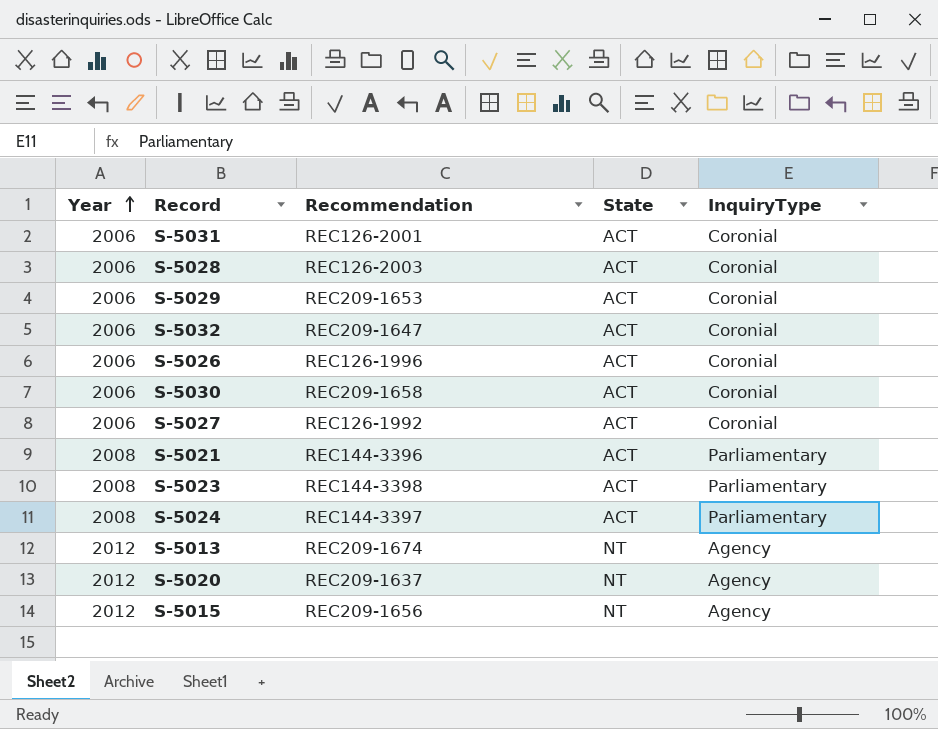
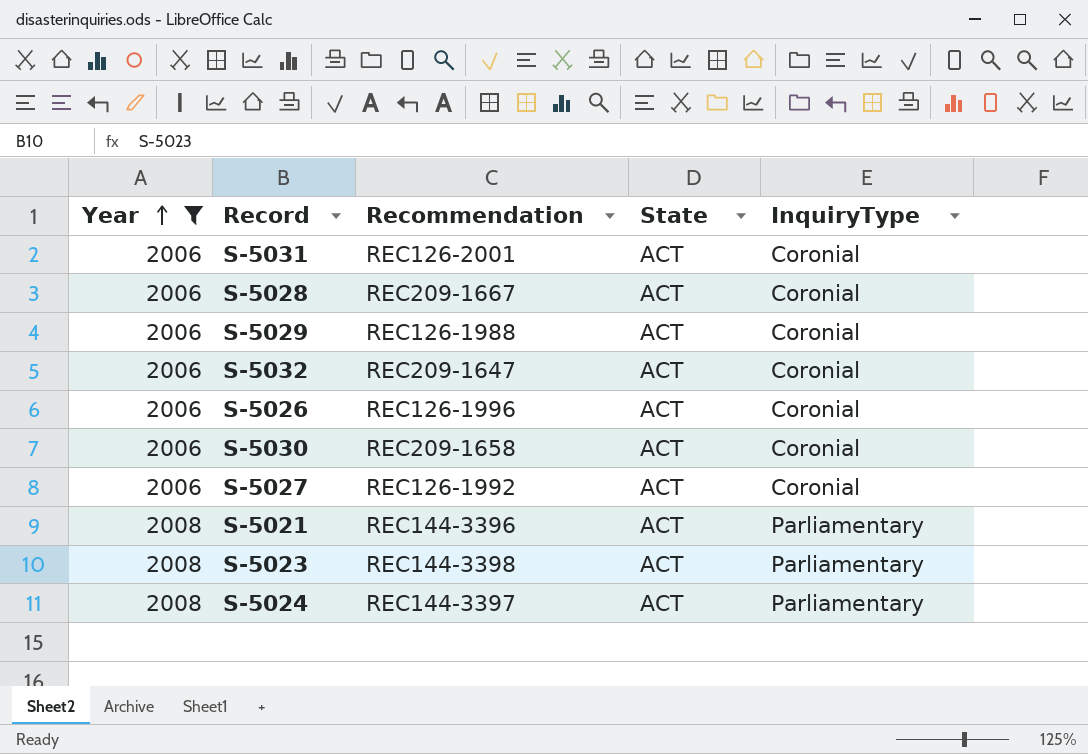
filter: none -> Year != 2012
S-5028 | Recommendation: REC126-2003 -> REC209-1667
S-5029 | Recommendation: REC209-1653 -> REC126-1988

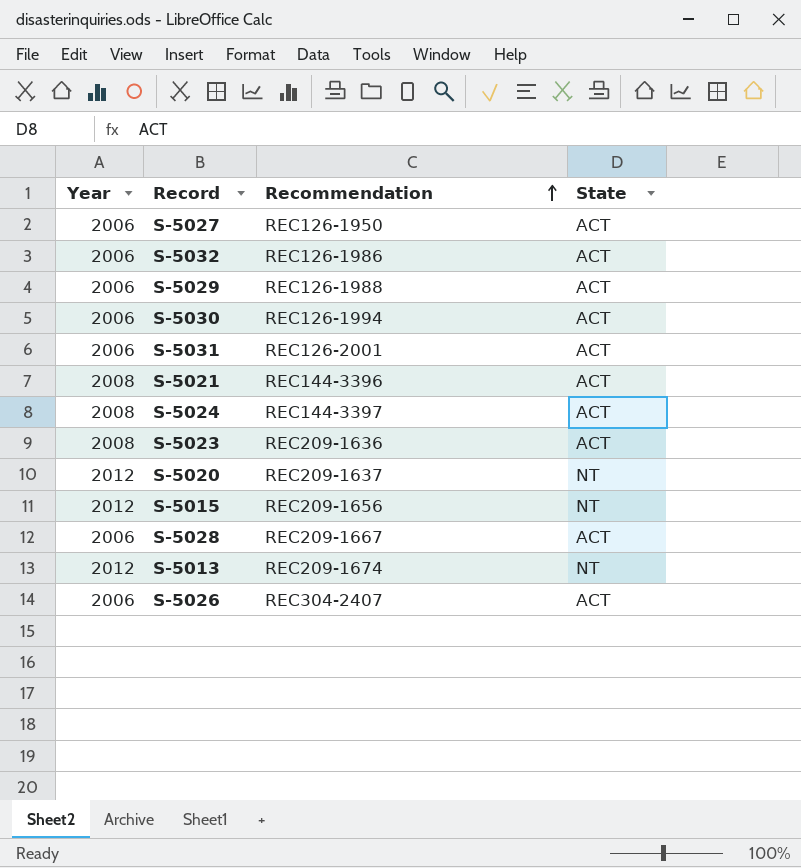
filter: Year != 2012 -> none
row order: Year ascending -> Recommendation ascending
column InquiryType | position: 5 -> none
S-5027 | Recommendation: REC126-1992 -> REC126-1950
S-5032 | Recommendation: REC209-1647 -> REC126-1986
S-5030 | Recommendation: REC209-1658 -> REC126-1994
S-5023 | Recommendation: REC144-3398 -> REC209-1636
S-5026 | Recommendation: REC126-1996 -> REC304-2407

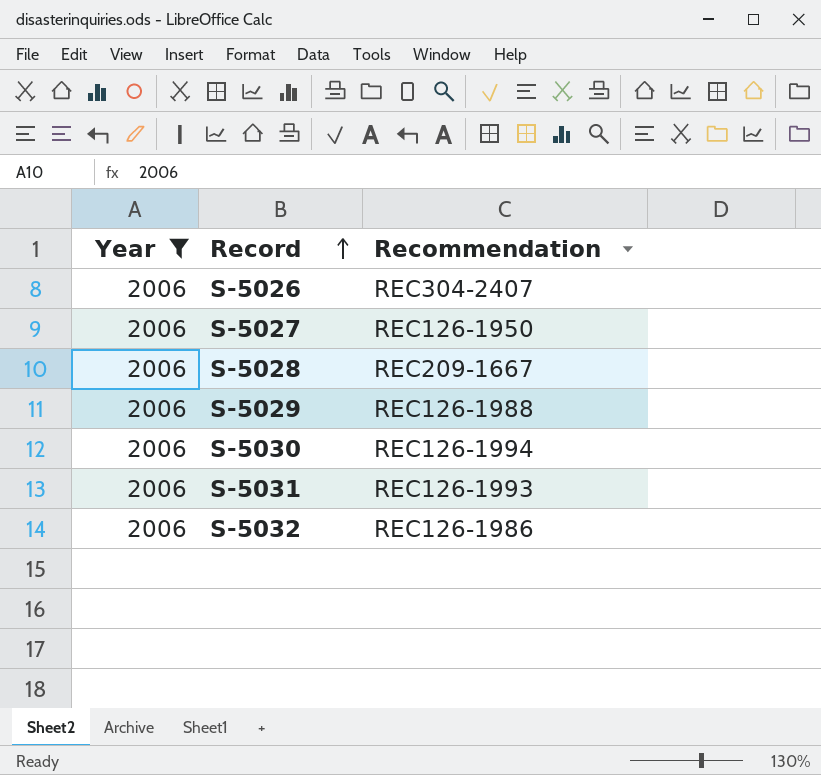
filter: none -> Year = 2006
row order: Recommendation ascending -> Record ascending
column State | position: 4 -> none
S-5031 | Recommendation: REC126-2001 -> REC126-1993

